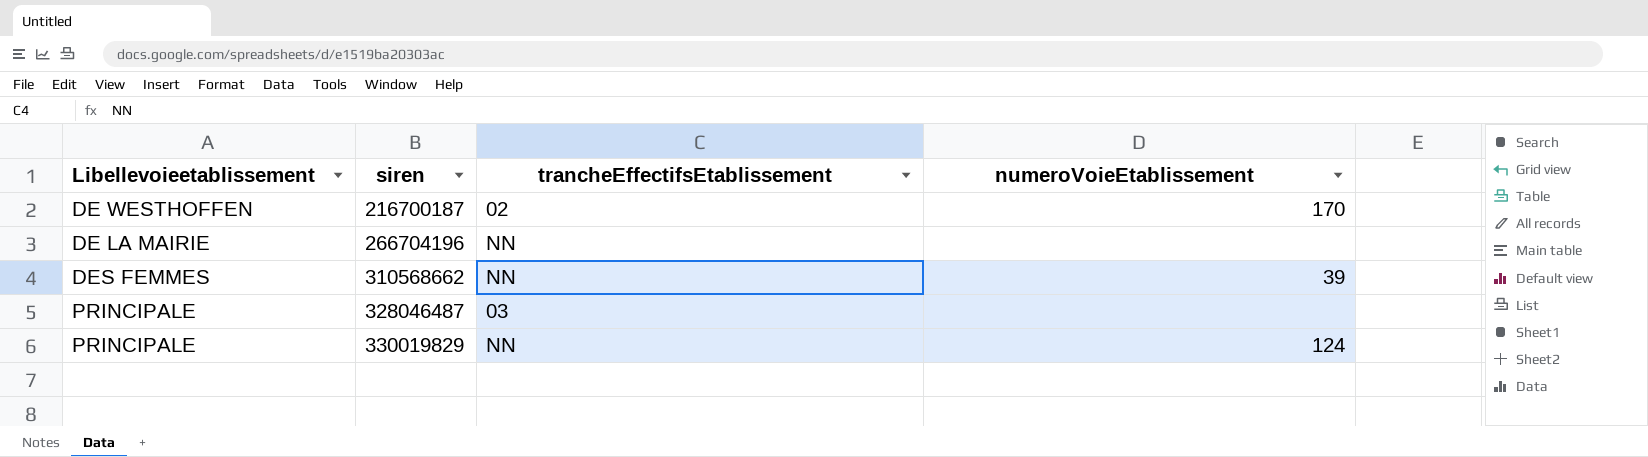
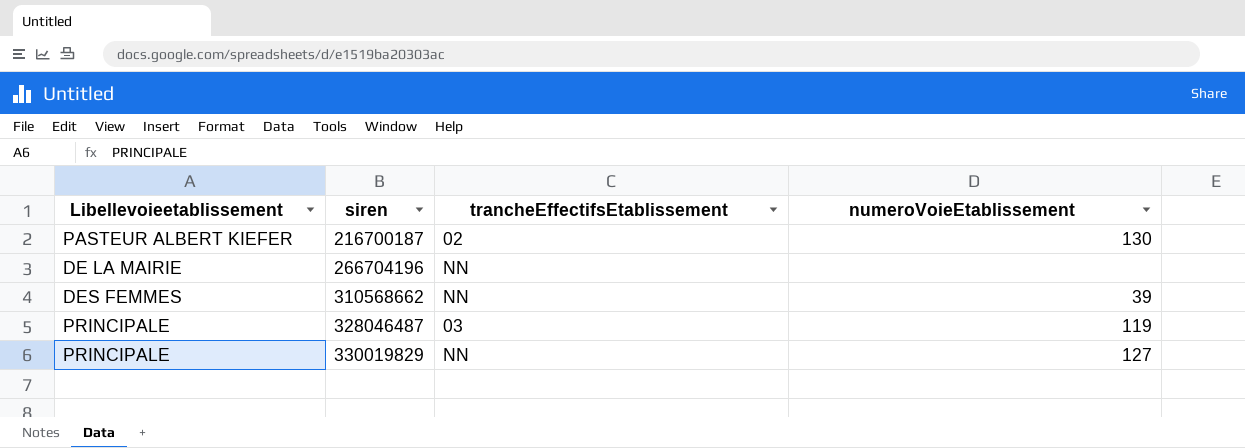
216700187 | Libellevoieetablissement: DE WESTHOFFEN -> PASTEUR ALBERT KIEFER
216700187 | numeroVoieEtablissement: 170 -> 130
328046487 | numeroVoieEtablissement: none -> 119
330019829 | numeroVoieEtablissement: 124 -> 127

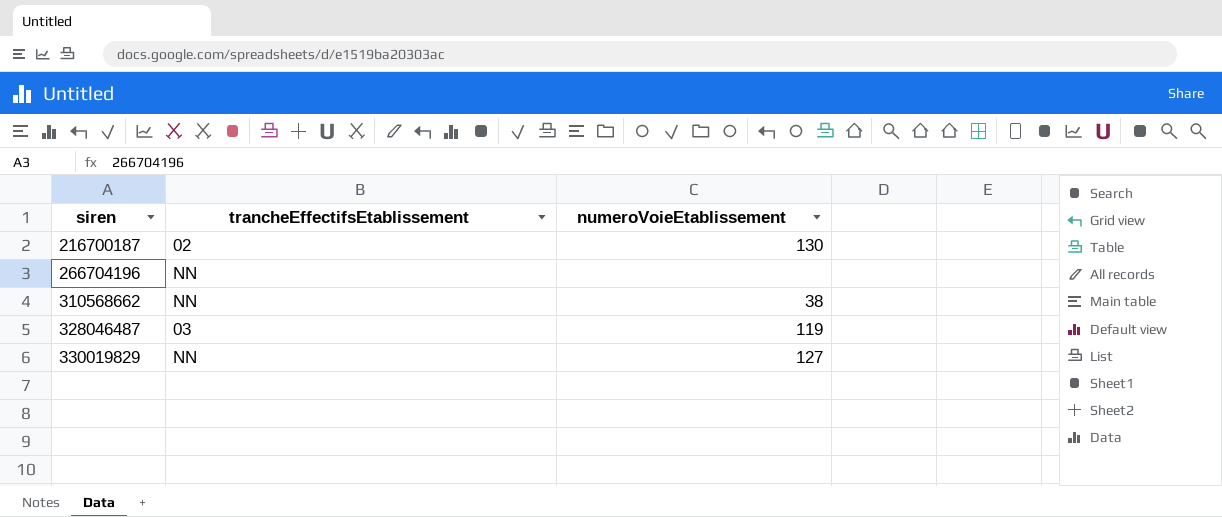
column Libellevoieetablissement | position: 1 -> none
310568662 | numeroVoieEtablissement: 39 -> 38

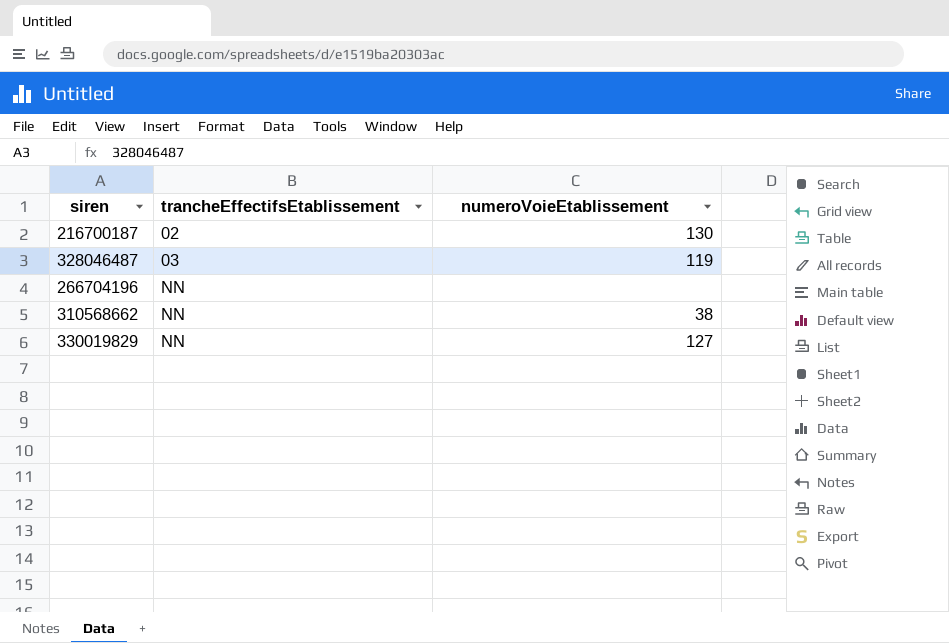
row order: siren ascending -> trancheEffectifsEtablissement ascending

